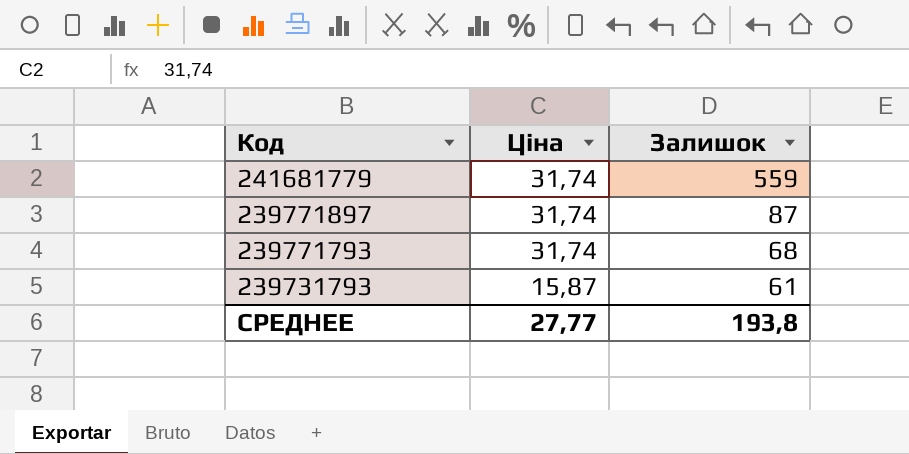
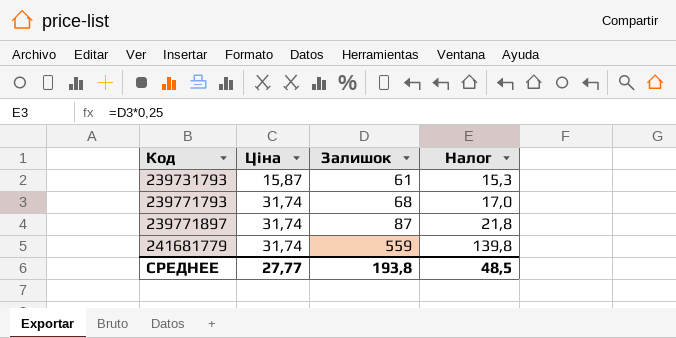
row order: Код descending -> Код ascending
column Налог | formula: none -> [Залишок] * 0,25

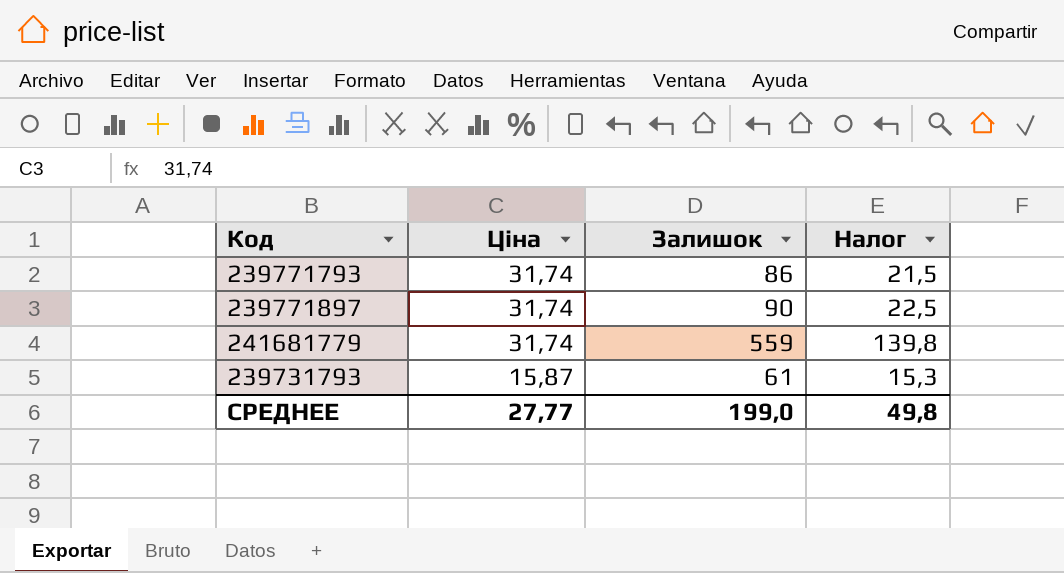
row order: Код ascending -> Ціна descending
239771793 | Залишок: 68 -> 86
239771793 | Налог: 17,0 -> 21,5
239771897 | Залишок: 87 -> 90
239771897 | Налог: 21,8 -> 22,5
СРЕДНЕЕ | Залишок: 193,8 -> 199,0
СРЕДНЕЕ | Налог: 48,5 -> 49,8

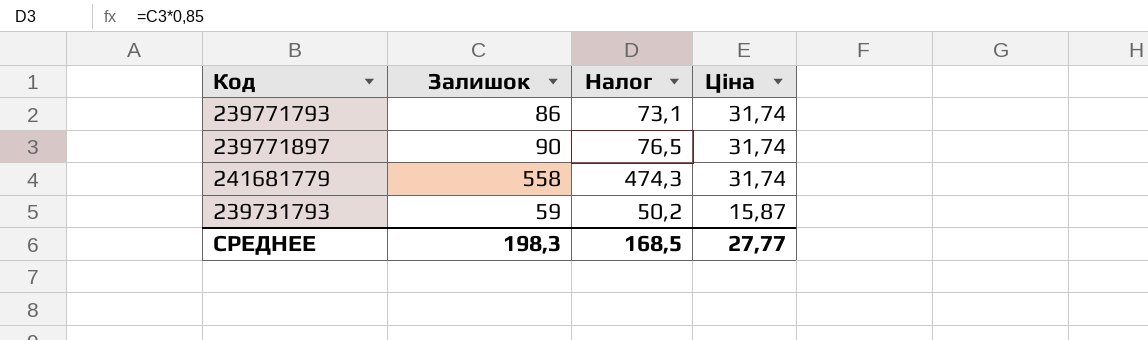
column Налог | formula: [Залишок] * 0,25 -> [Залишок] * 0,85
column Ціна | position: 2 -> 4
241681779 | Залишок: 559 -> 558
239731793 | Залишок: 61 -> 59
СРЕДНЕЕ | Залишок: 199,0 -> 198,3
СРЕДНЕЕ | Налог: 49,8 -> 168,5

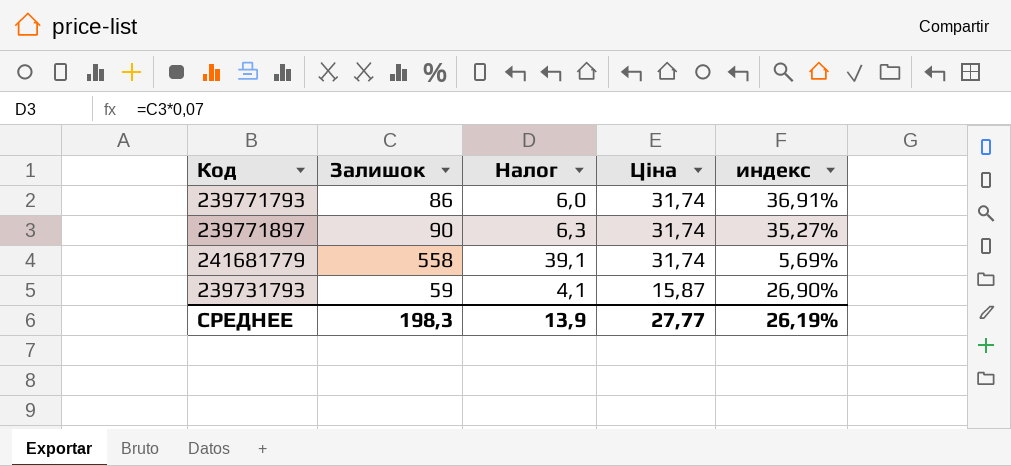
column Налог | formula: [Залишок] * 0,85 -> [Залишок] * 0,07
column индекс | formula: none -> [Ціна] / [Залишок]
СРЕДНЕЕ | Налог: 168,5 -> 13,9

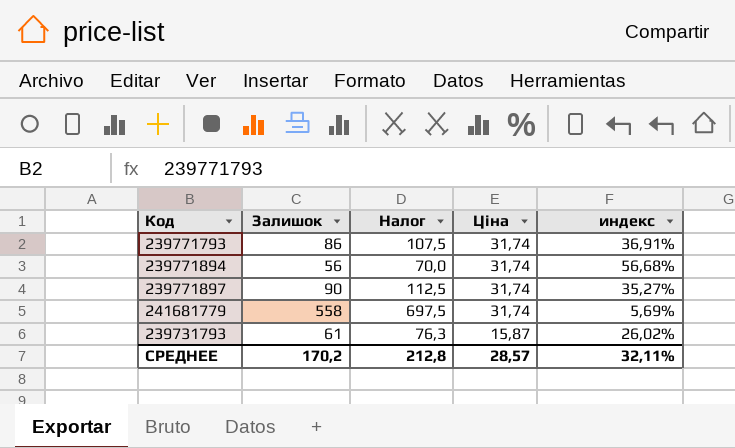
column Налог | formula: [Залишок] * 0,07 -> [Залишок] * 1,25
row 239771894: none -> 56 | 70,0 | 31,74 | 56,68%
239731793 | Залишок: 59 -> 61
239731793 | индекс: 26,90% -> 26,02%
СРЕДНЕЕ | Залишок: 198,3 -> 170,2
СРЕДНЕЕ | Налог: 13,9 -> 212,8
СРЕДНЕЕ | Ціна: 27,77 -> 28,57
СРЕДНЕЕ | индекс: 26,19% -> 32,11%

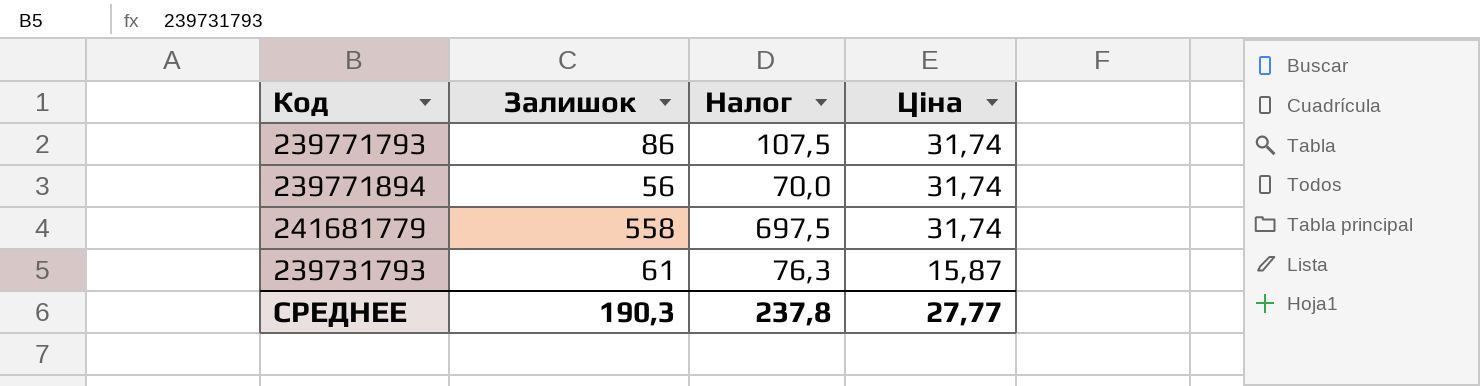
column индекс | formula: [Ціна] / [Залишок] -> none
row 239771897: 90 | 112,5 | 31,74 | 35,27% -> none
СРЕДНЕЕ | Залишок: 170,2 -> 190,3
СРЕДНЕЕ | Налог: 212,8 -> 237,8
СРЕДНЕЕ | Ціна: 28,57 -> 27,77

